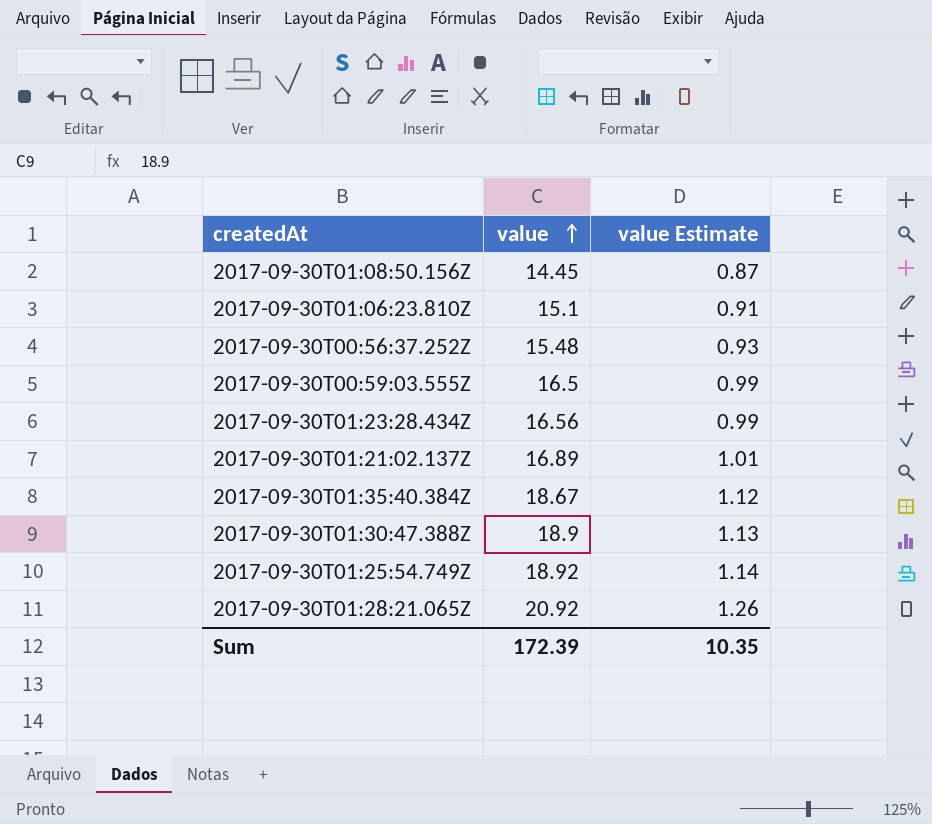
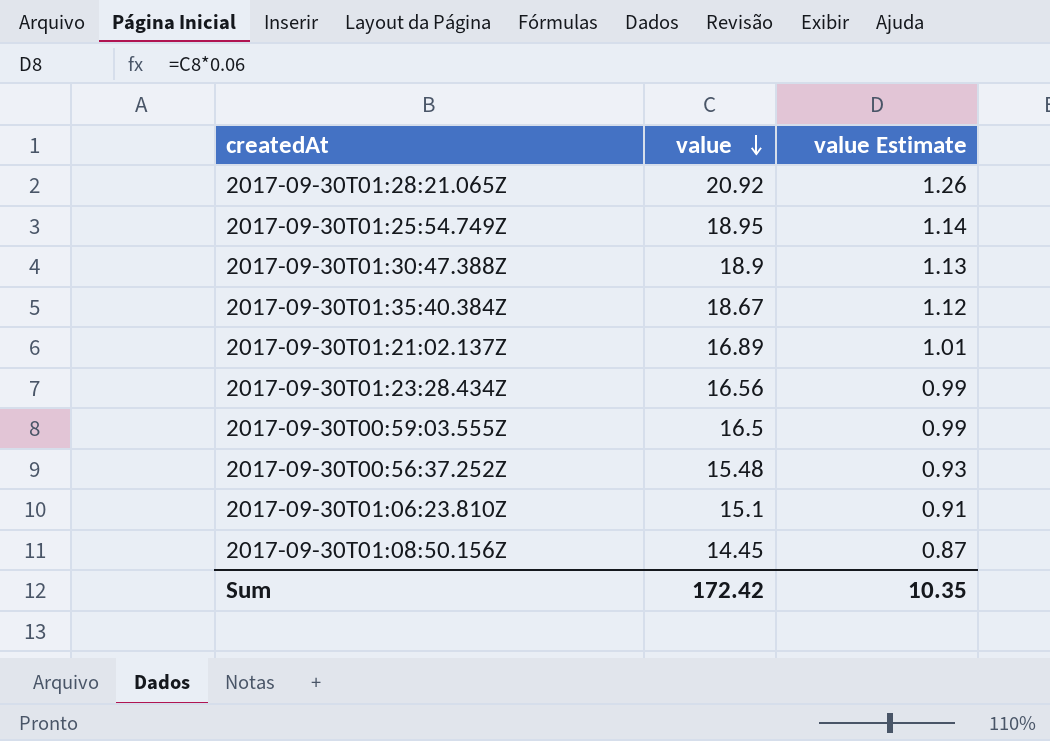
row order: value ascending -> value descending
2017-09-30T01:25:54.749Z | value: 18.92 -> 18.95
Sum | value: 172.39 -> 172.42

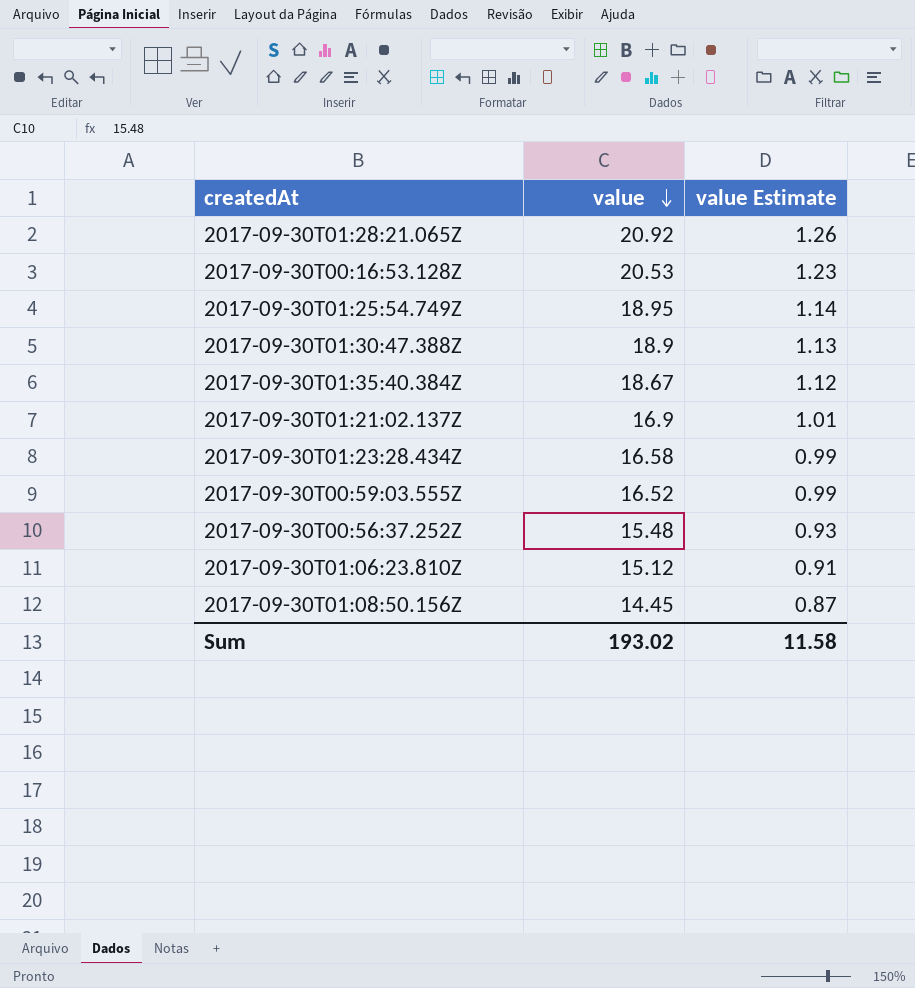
row 2017-09-30T00:16:53.128Z: none -> 20.53 | 1.23
2017-09-30T01:21:02.137Z | value: 16.89 -> 16.9
2017-09-30T01:23:28.434Z | value: 16.56 -> 16.58
2017-09-30T00:59:03.555Z | value: 16.5 -> 16.52
2017-09-30T01:06:23.810Z | value: 15.1 -> 15.12
Sum | value: 172.42 -> 193.02
Sum | value Estimate: 10.35 -> 11.58

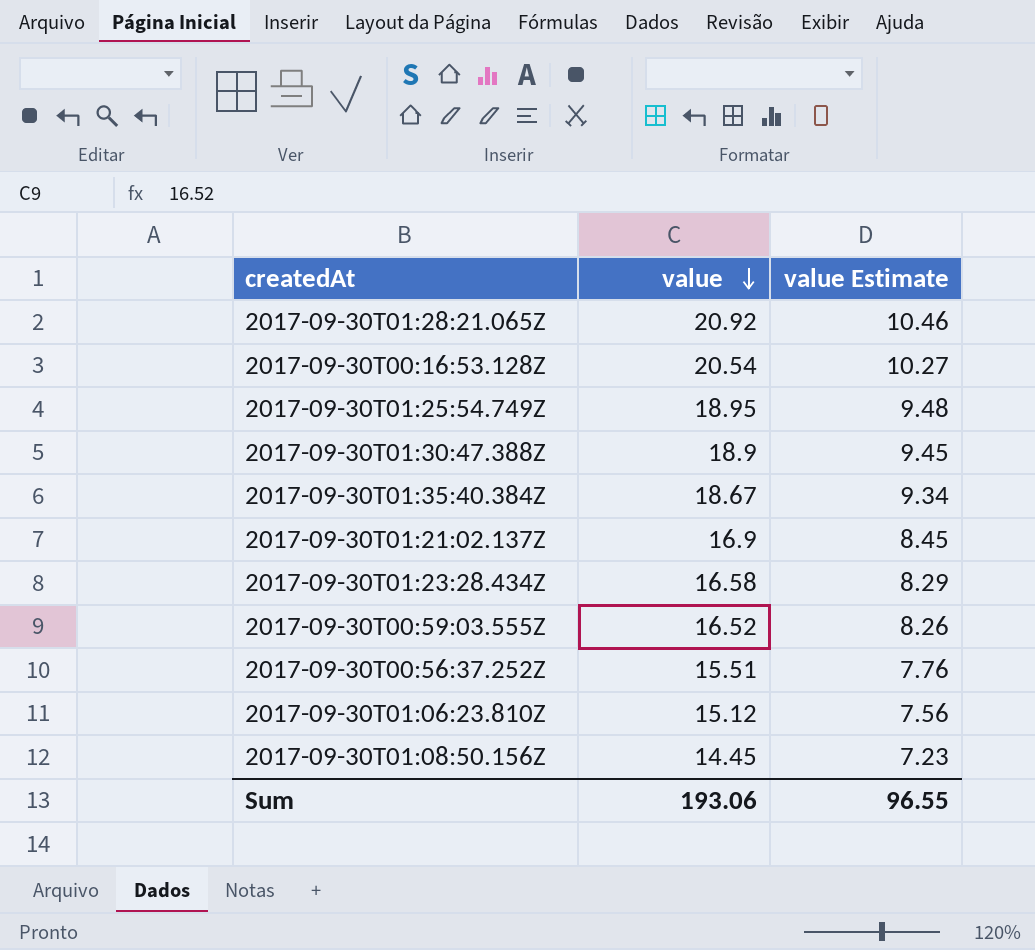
column value Estimate | formula: [value] * 0.06 -> [value] * 0.5
2017-09-30T00:16:53.128Z | value: 20.53 -> 20.54
2017-09-30T00:56:37.252Z | value: 15.48 -> 15.51
Sum | value: 193.02 -> 193.06
Sum | value Estimate: 11.58 -> 96.55

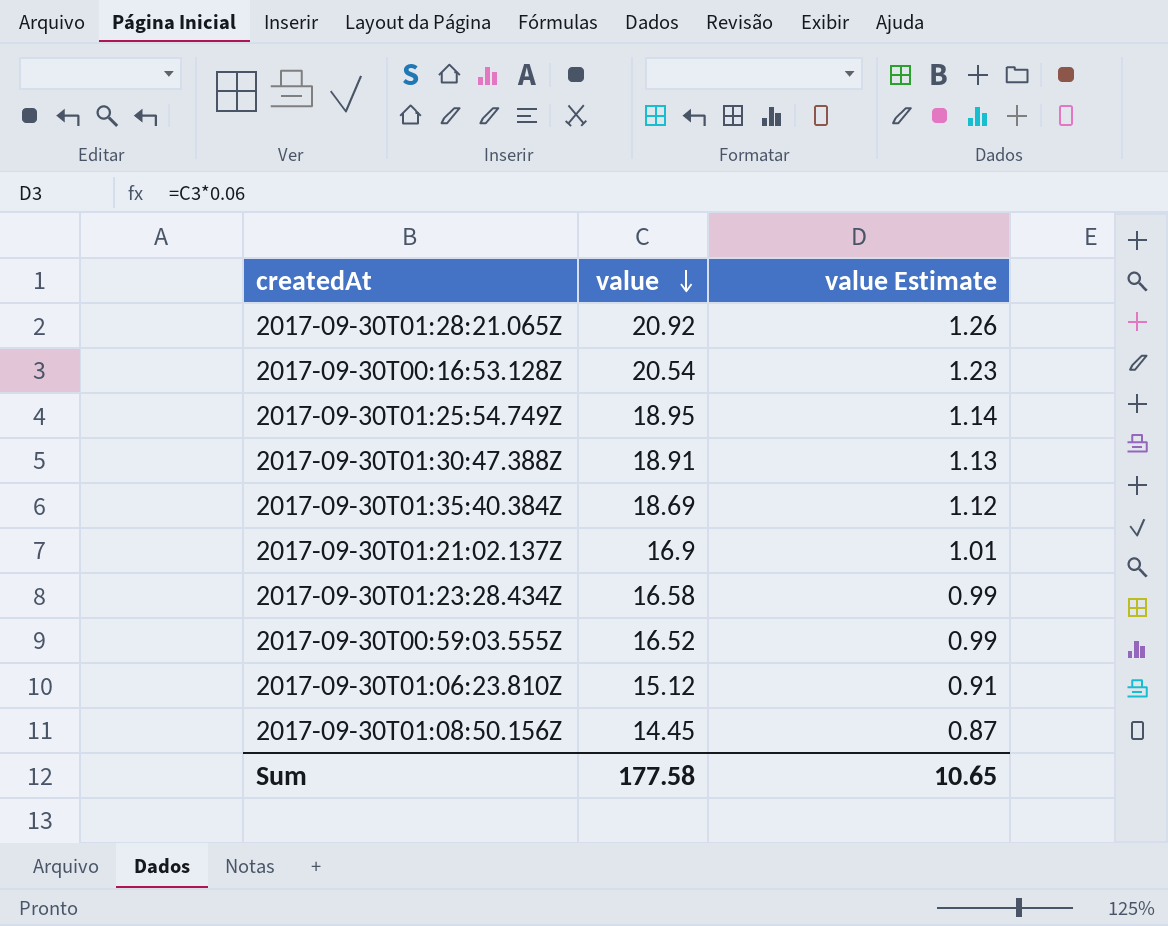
column value Estimate | formula: [value] * 0.5 -> [value] * 0.06
row 2017-09-30T00:56:37.252Z: 15.51 | 7.76 -> none
2017-09-30T01:30:47.388Z | value: 18.9 -> 18.91
2017-09-30T01:35:40.384Z | value: 18.67 -> 18.69
Sum | value: 193.06 -> 177.58
Sum | value Estimate: 96.55 -> 10.65

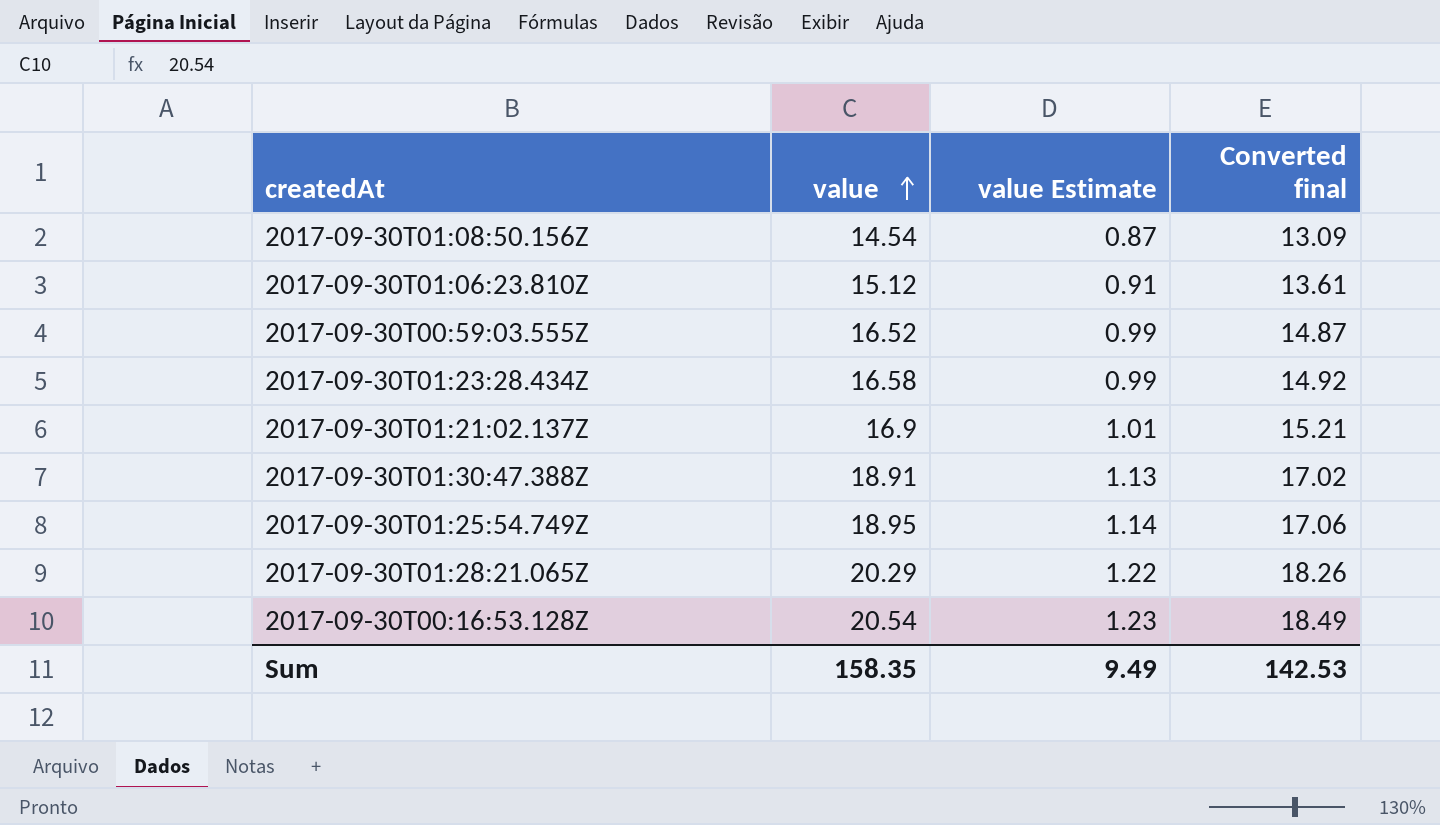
row order: value descending -> value ascending
column Converted final | formula: none -> [value] * 0.9
row 2017-09-30T01:35:40.384Z: 18.69 | 1.12 -> none
2017-09-30T01:08:50.156Z | value: 14.45 -> 14.54
2017-09-30T01:28:21.065Z | value: 20.92 -> 20.29
2017-09-30T01:28:21.065Z | value Estimate: 1.26 -> 1.22
Sum | value: 177.58 -> 158.35
Sum | value Estimate: 10.65 -> 9.49

